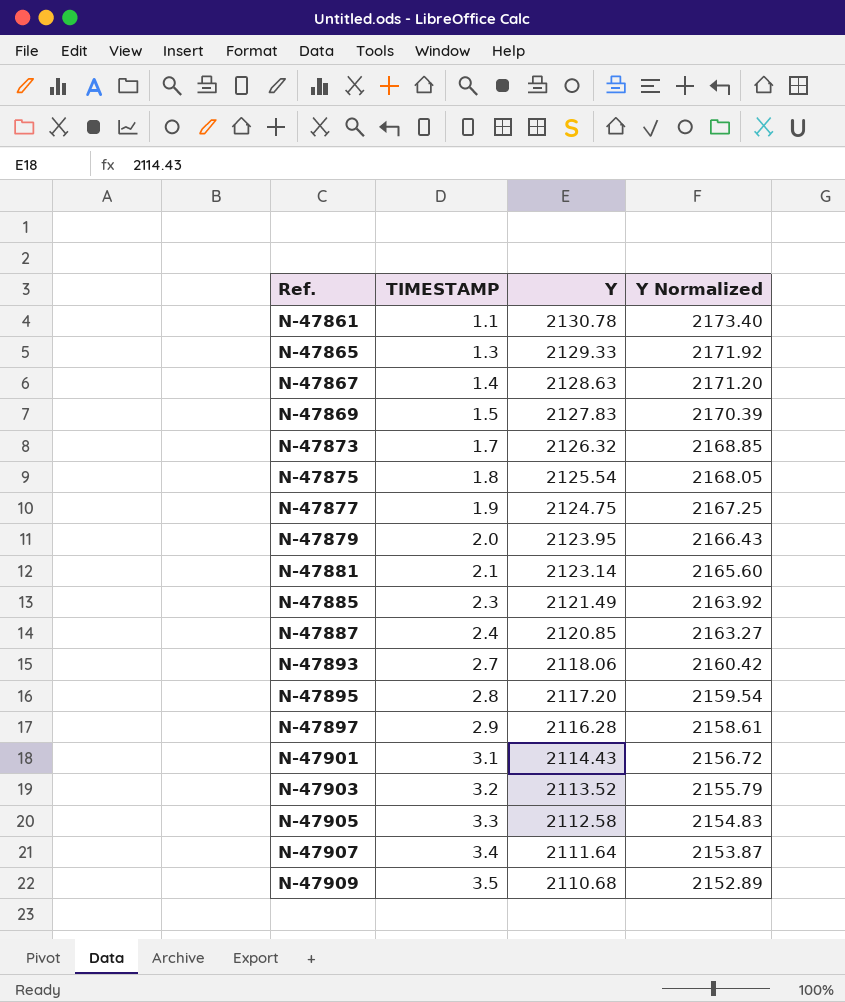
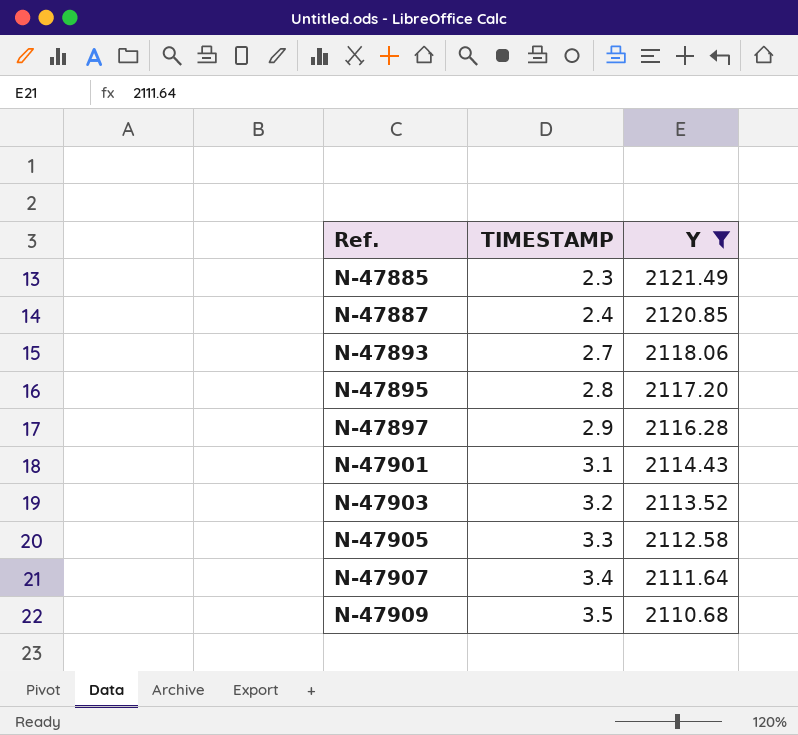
filter: none -> Y <= 2121.49
column Y Normalized | formula: [Y] * 1.02 -> none

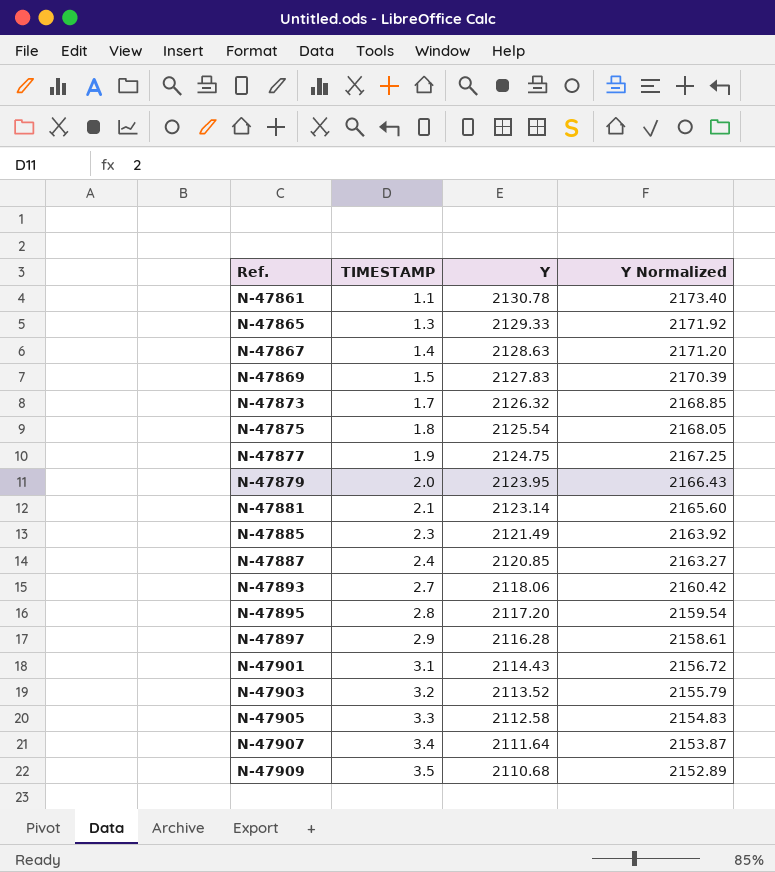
filter: Y <= 2121.49 -> none
column Y Normalized | formula: none -> [Y] * 1.02

